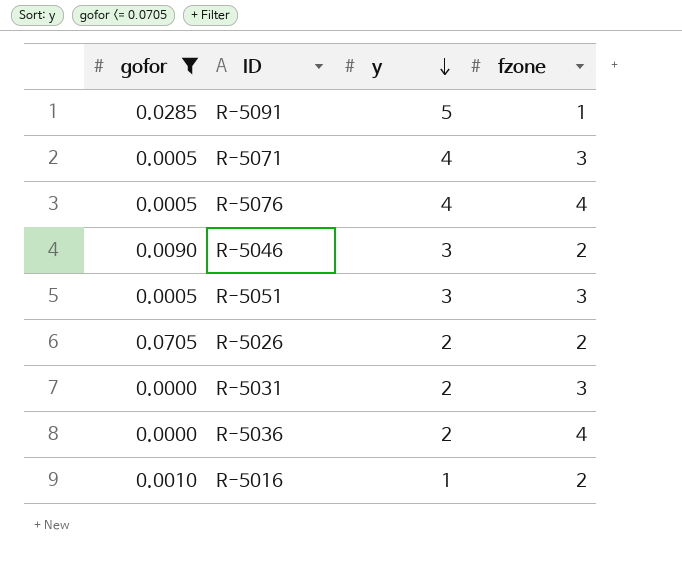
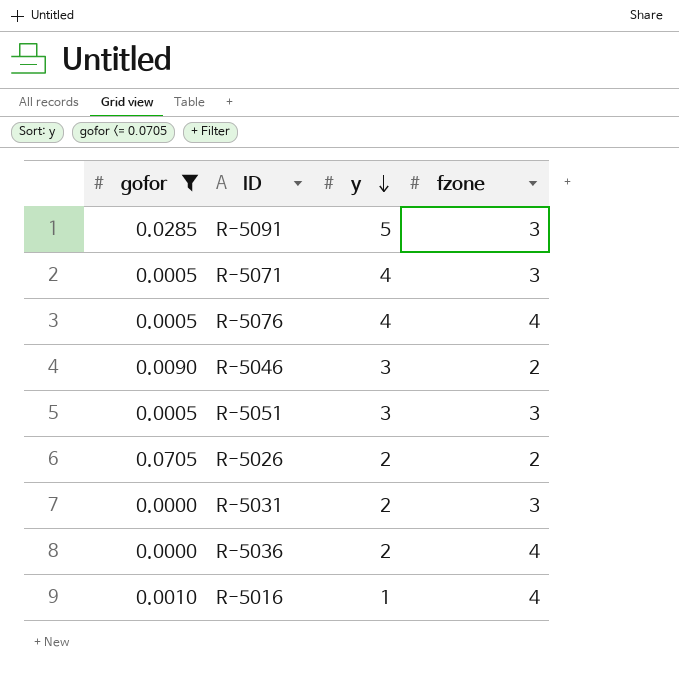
R-5091 | fzone: 1 -> 3
R-5016 | fzone: 2 -> 4

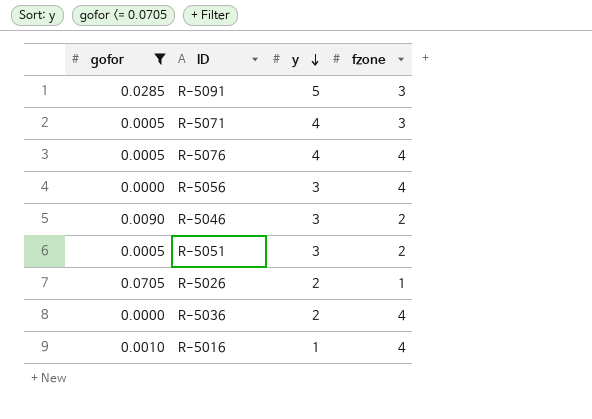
row R-5031: 0.0000 | 2 | 3 -> none
row R-5056: none -> 0.0000 | 3 | 4
R-5051 | fzone: 3 -> 2
R-5026 | fzone: 2 -> 1

